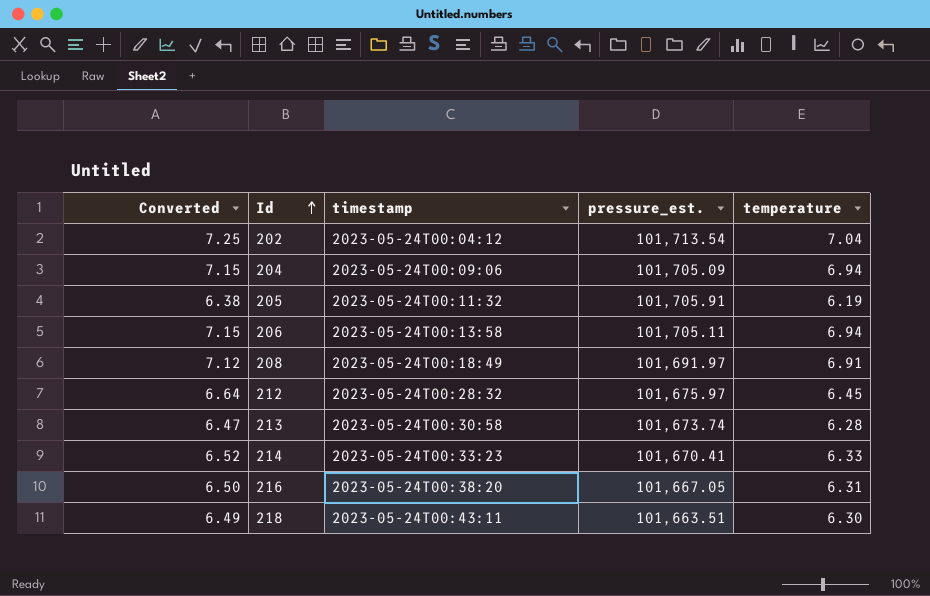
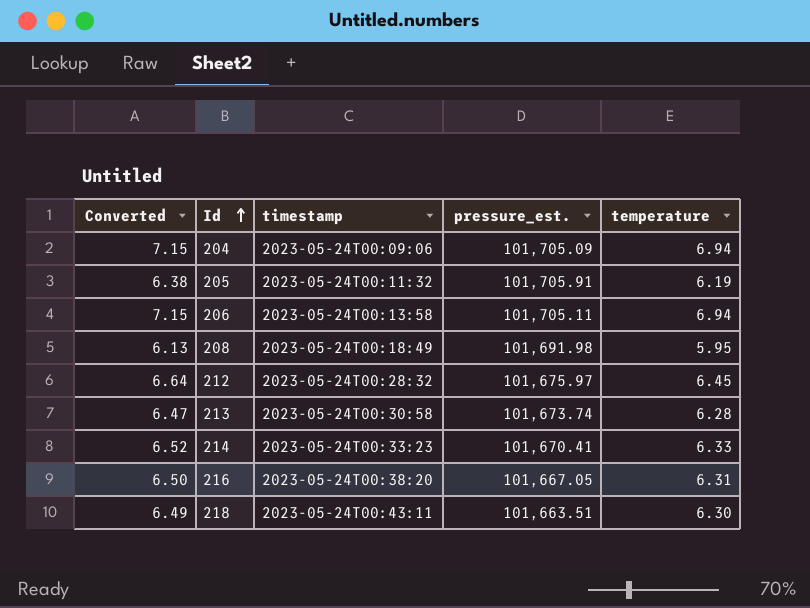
row 202: 7.25 | 2023-05-24T00:04:12 | 101,713.54 | 7.04 -> none
208 | Converted: 7.12 -> 6.13
208 | pressure_est.: 101,691.97 -> 101,691.98
208 | temperature: 6.91 -> 5.95

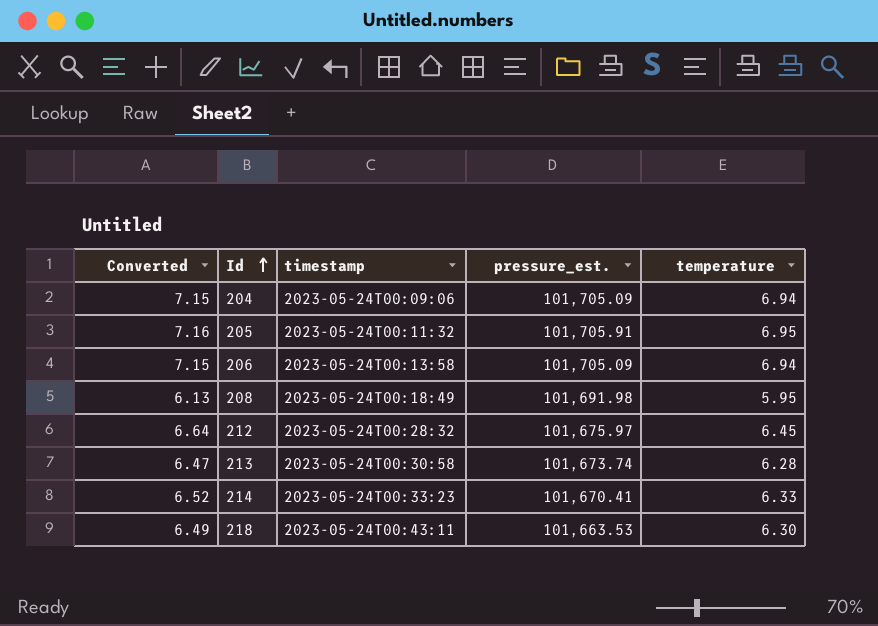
row 216: 6.50 | 2023-05-24T00:38:20 | 101,667.05 | 6.31 -> none
205 | Converted: 6.38 -> 7.16
205 | temperature: 6.19 -> 6.95
206 | pressure_est.: 101,705.11 -> 101,705.09
218 | pressure_est.: 101,663.51 -> 101,663.53

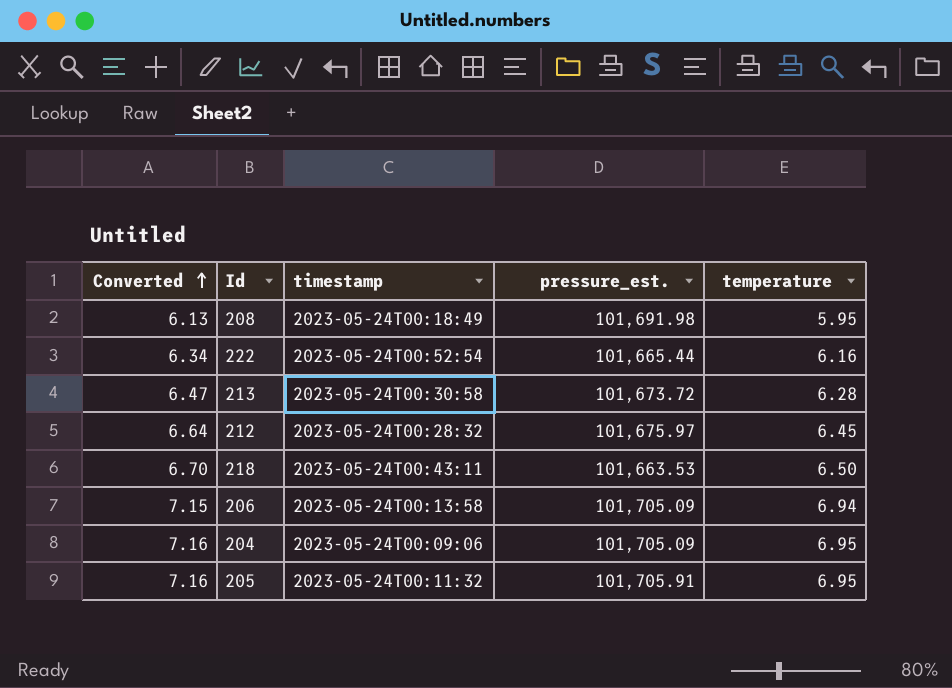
row order: Id ascending -> Converted ascending
row 214: 6.52 | 2023-05-24T00:33:23 | 101,670.41 | 6.33 -> none
row 222: none -> 6.34 | 2023-05-24T00:52:54 | 101,665.44 | 6.16
213 | pressure_est.: 101,673.74 -> 101,673.72
218 | Converted: 6.49 -> 6.70
218 | temperature: 6.30 -> 6.50
204 | Converted: 7.15 -> 7.16
204 | temperature: 6.94 -> 6.95

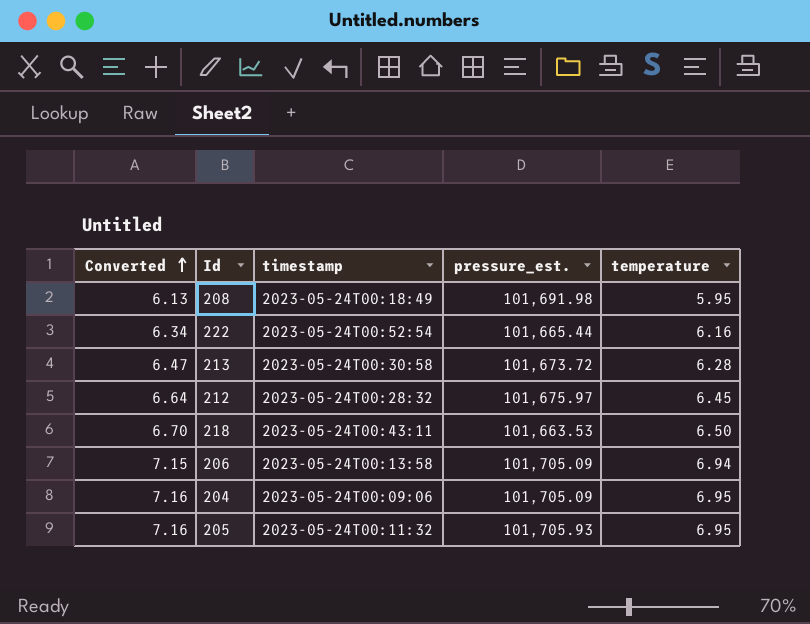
205 | pressure_est.: 101,705.91 -> 101,705.93

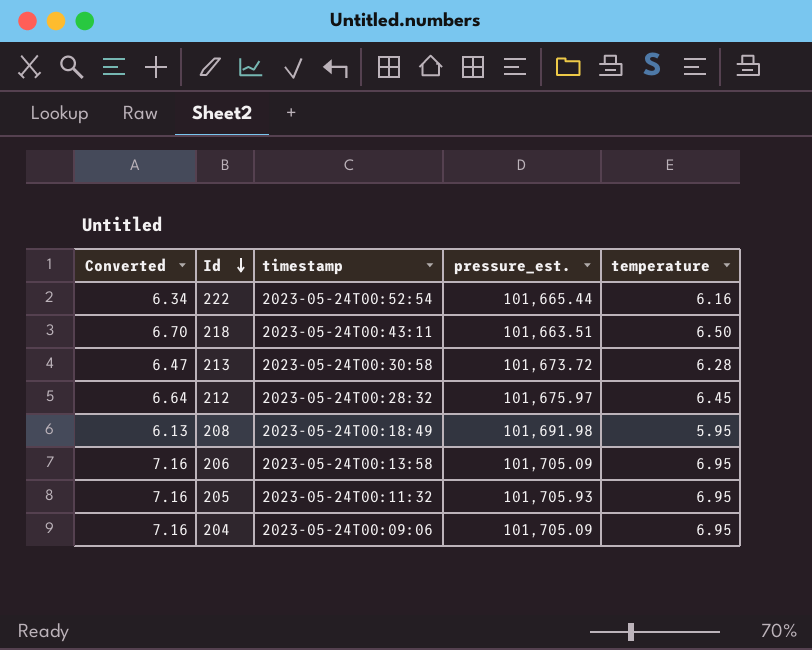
row order: Converted ascending -> Id descending
218 | pressure_est.: 101,663.53 -> 101,663.51
206 | Converted: 7.15 -> 7.16
206 | temperature: 6.94 -> 6.95

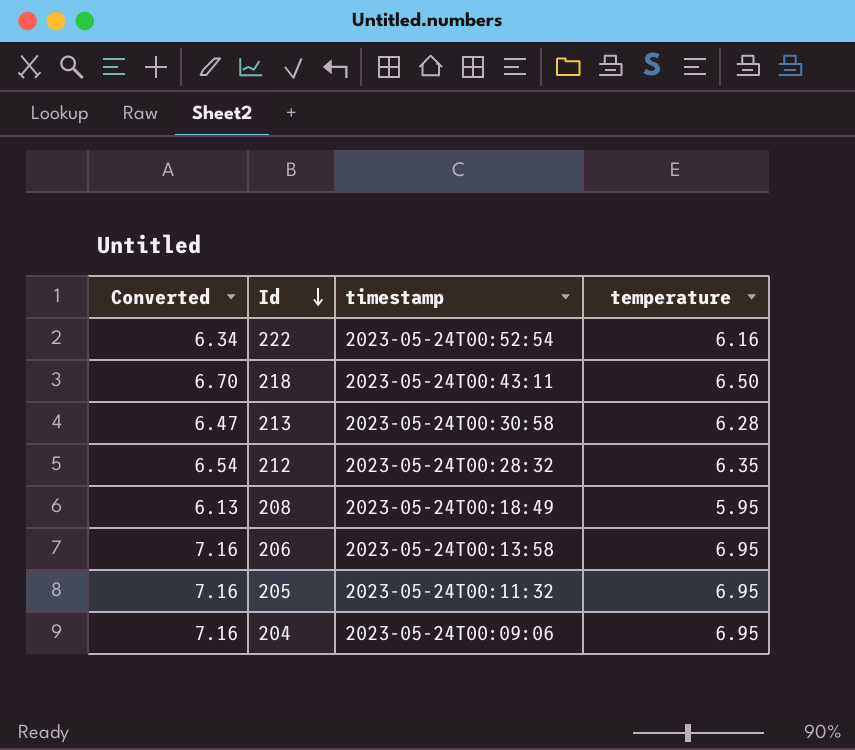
column pressure_est. | position: 4 -> none
212 | Converted: 6.64 -> 6.54
212 | temperature: 6.45 -> 6.35

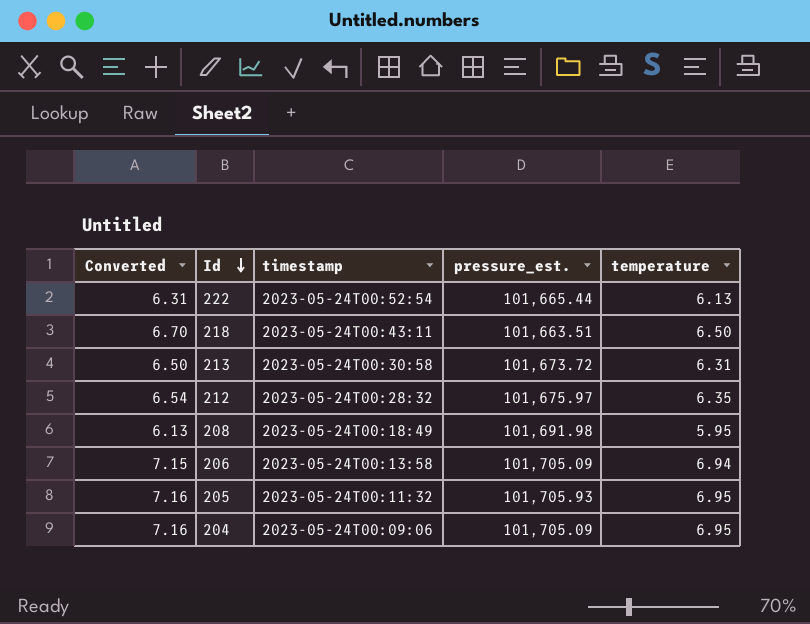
column pressure_est. | position: none -> 4
222 | Converted: 6.34 -> 6.31
222 | temperature: 6.16 -> 6.13
213 | Converted: 6.47 -> 6.50
213 | temperature: 6.28 -> 6.31
206 | Converted: 7.16 -> 7.15
206 | temperature: 6.95 -> 6.94

